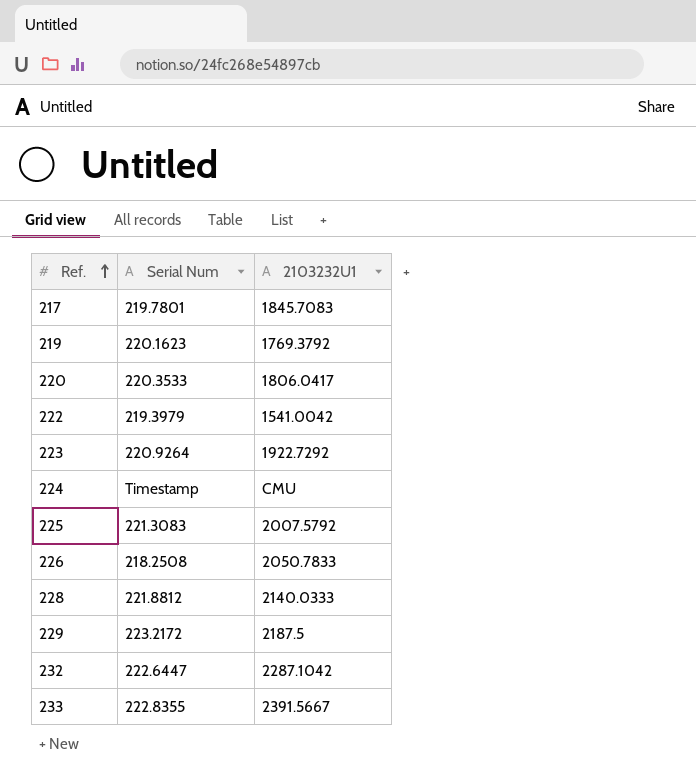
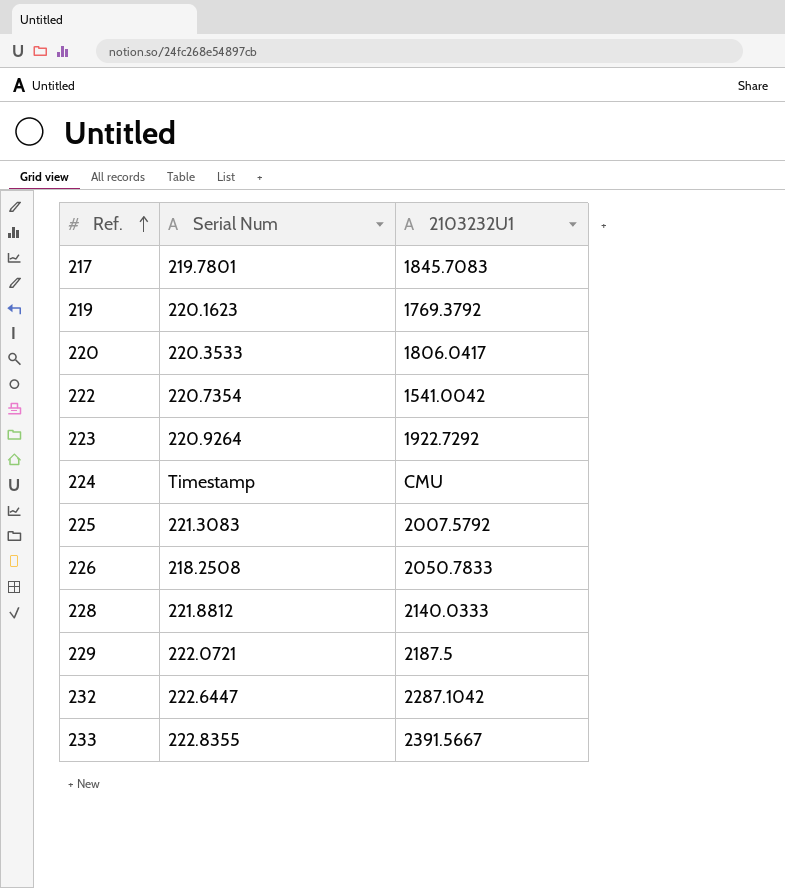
222 | Serial Num: 219.3979 -> 220.7354
229 | Serial Num: 223.2172 -> 222.0721

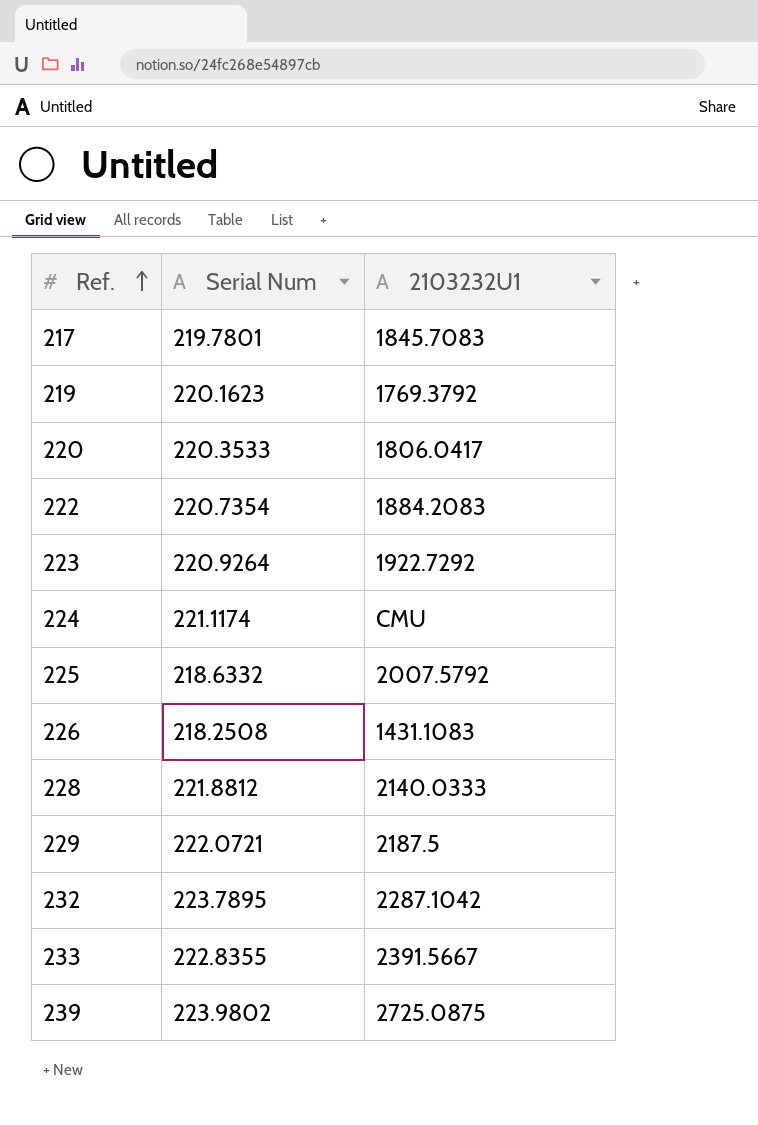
222 | 2103232U1: 1541.0042 -> 1884.2083
224 | Serial Num: Timestamp -> 221.1174
225 | Serial Num: 221.3083 -> 218.6332
226 | 2103232U1: 2050.7833 -> 1431.1083
232 | Serial Num: 222.6447 -> 223.7895
row 239: none -> 223.9802 | 2725.0875

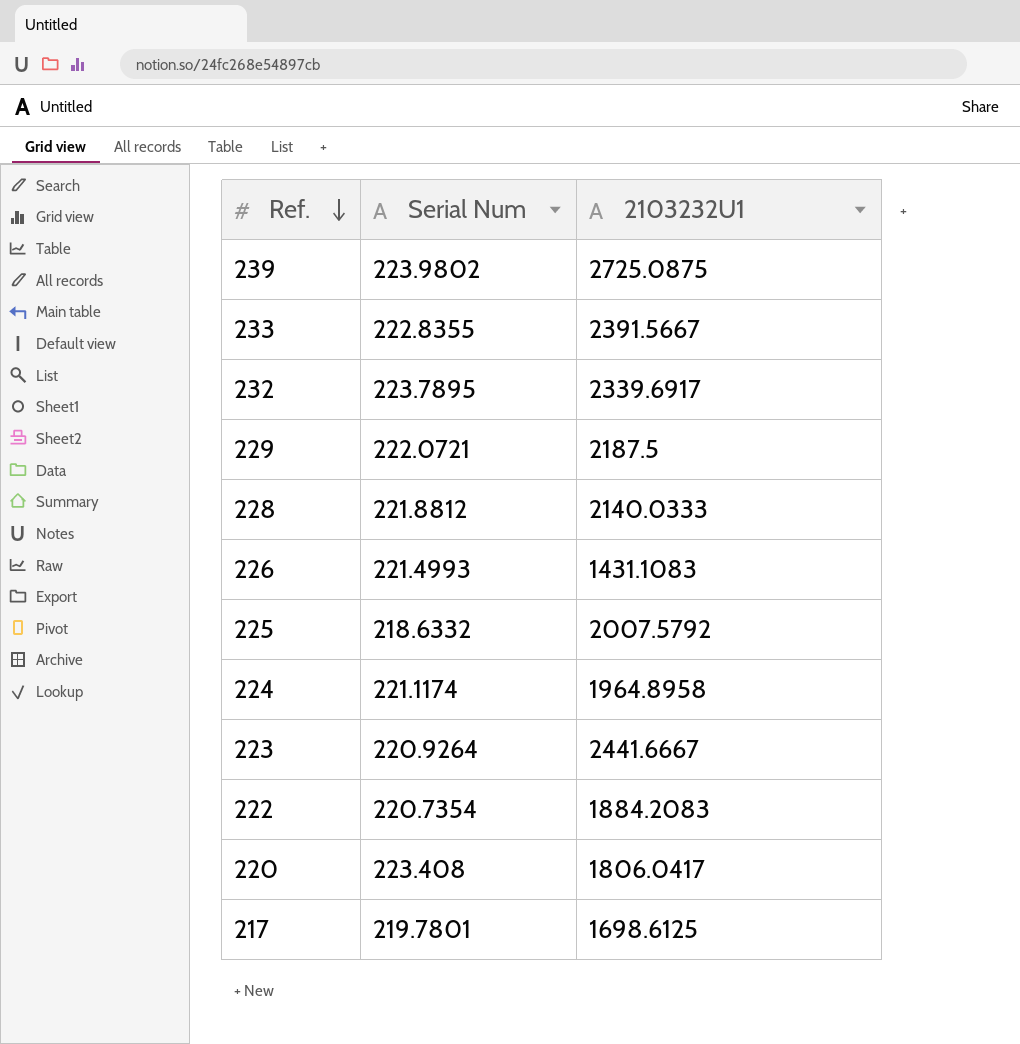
row order: Ref. ascending -> Ref. descending
row 219: 220.1623 | 1769.3792 -> none
232 | 2103232U1: 2287.1042 -> 2339.6917
226 | Serial Num: 218.2508 -> 221.4993
224 | 2103232U1: CMU -> 1964.8958
223 | 2103232U1: 1922.7292 -> 2441.6667
220 | Serial Num: 220.3533 -> 223.408
217 | 2103232U1: 1845.7083 -> 1698.6125

